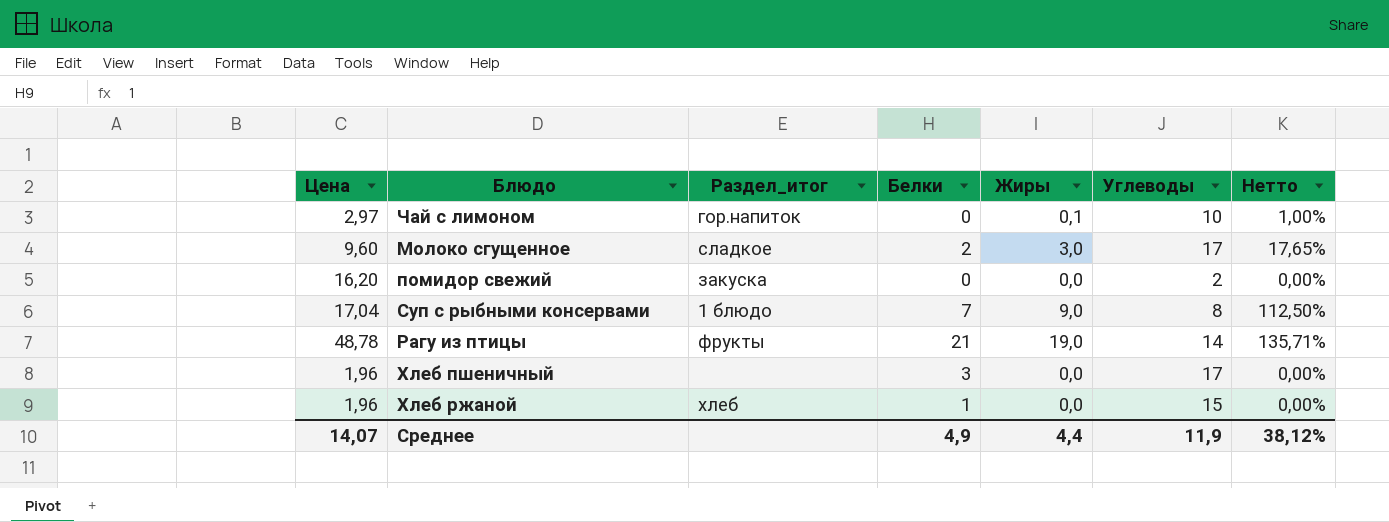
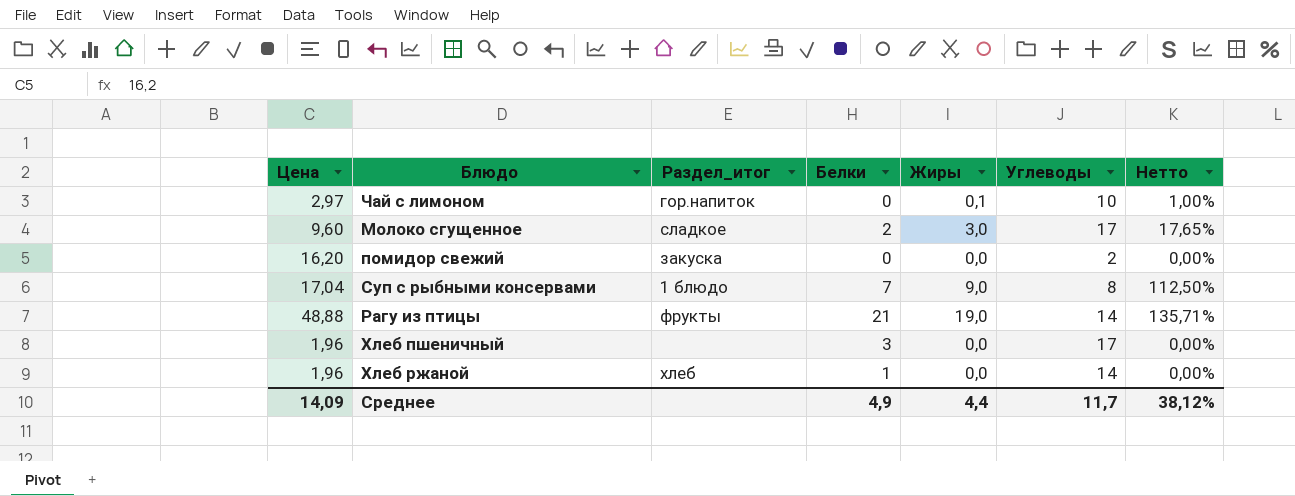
Рагу из птицы | Цена: 48,78 -> 48,88
Хлеб ржаной | Углеводы: 15 -> 14
Среднее | Цена: 14,07 -> 14,09
Среднее | Углеводы: 11,9 -> 11,7

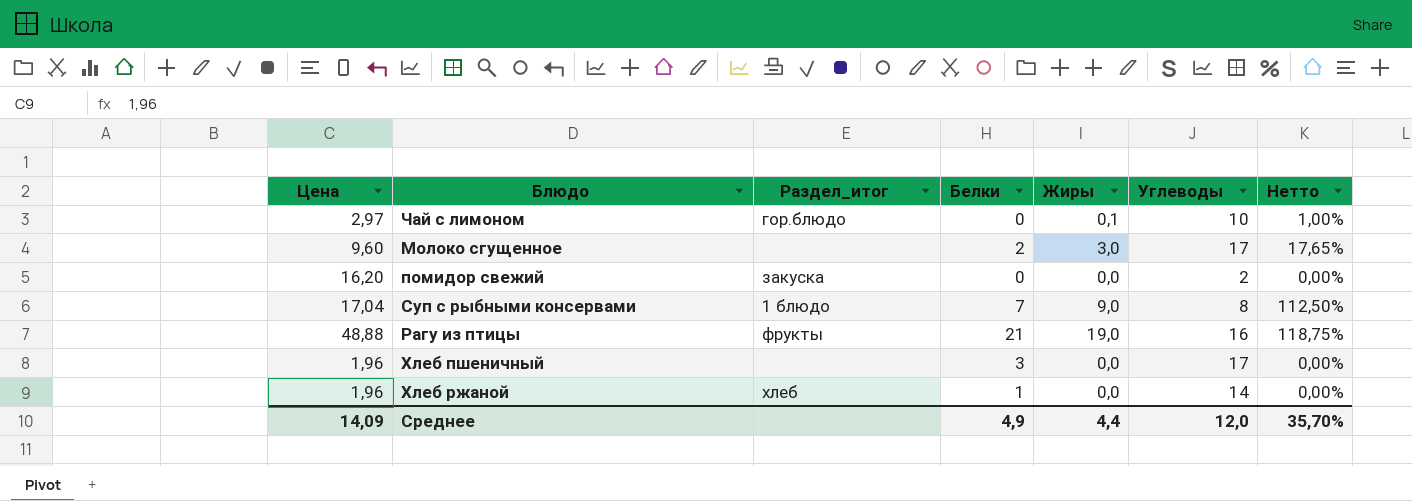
Чай с лимоном | Раздел_итог: гор.напиток -> гор.блюдо
Молоко сгущенное | Раздел_итог: сладкое -> none
Рагу из птицы | Углеводы: 14 -> 16
Рагу из птицы | Нетто: 135,71% -> 118,75%
Среднее | Углеводы: 11,7 -> 12,0
Среднее | Нетто: 38,12% -> 35,70%

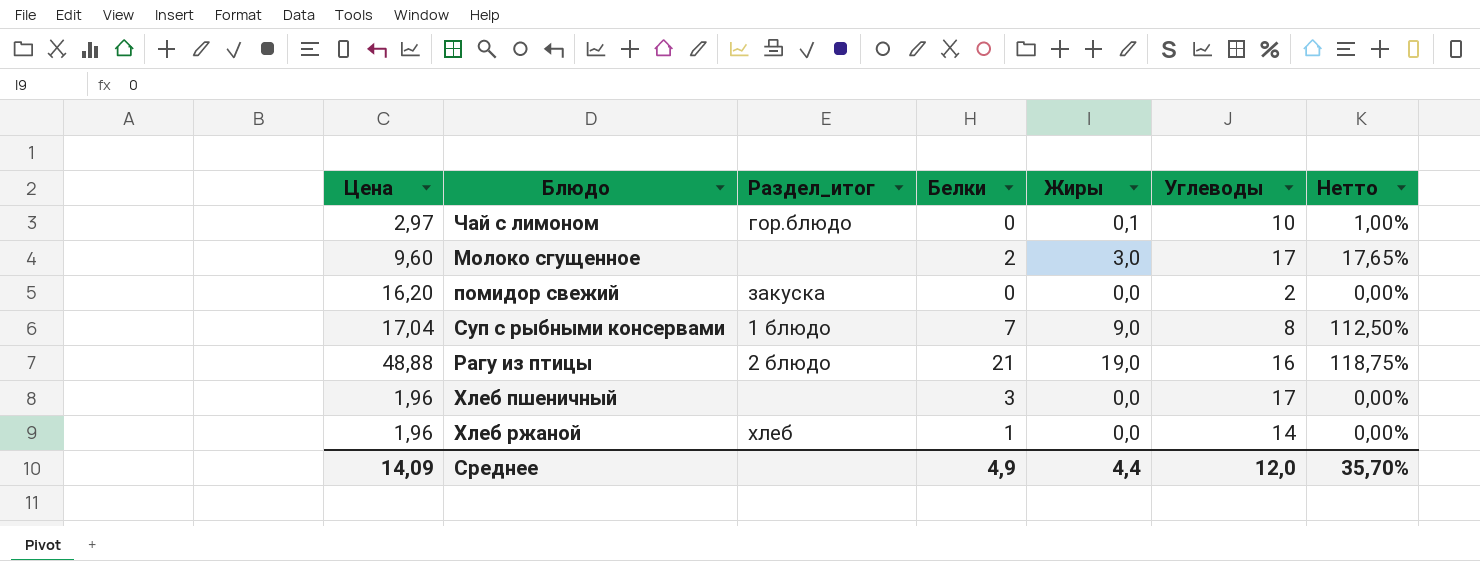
Рагу из птицы | Раздел_итог: фрукты -> 2 блюдо

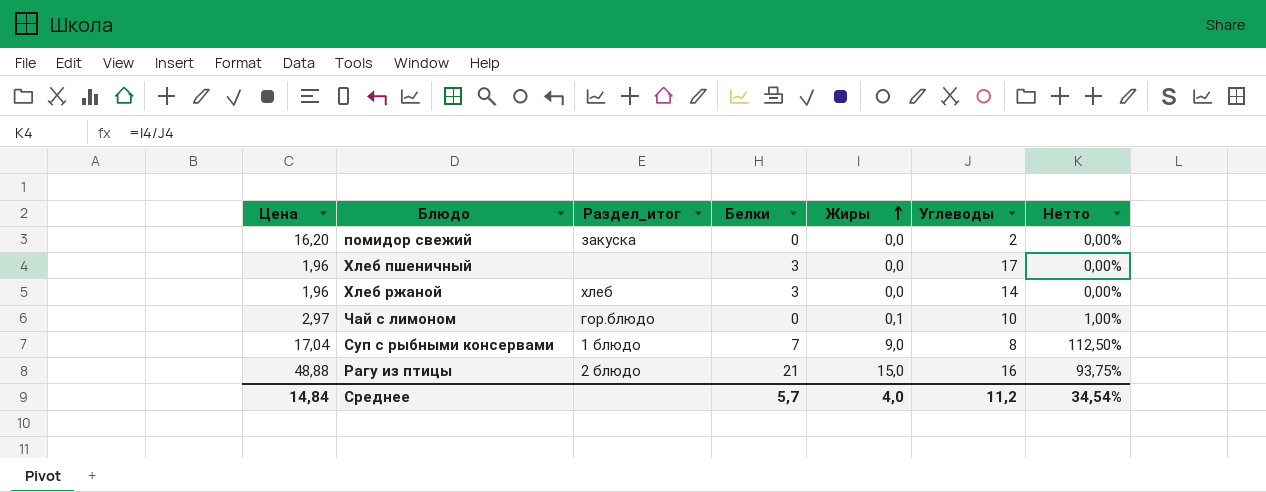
row order: none -> Жиры ascending
row Молоко сгущенное: 9,60 | none | 2 | 3,0 | 17 | 17,65% -> none
Хлеб ржаной | Белки: 1 -> 3
Рагу из птицы | Жиры: 19,0 -> 15,0
Рагу из птицы | Нетто: 118,75% -> 93,75%
Среднее | Цена: 14,09 -> 14,84
Среднее | Белки: 4,9 -> 5,7
Среднее | Жиры: 4,4 -> 4,0
Среднее | Углеводы: 12,0 -> 11,2
Среднее | Нетто: 35,70% -> 34,54%

